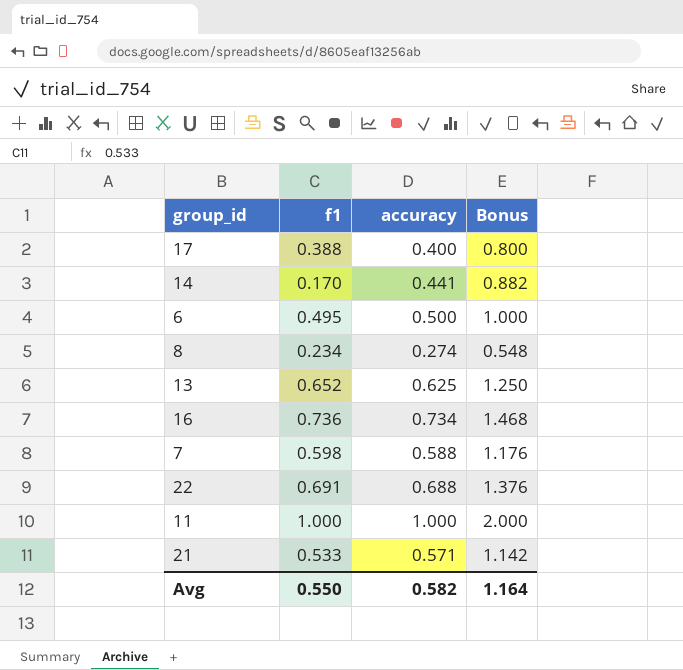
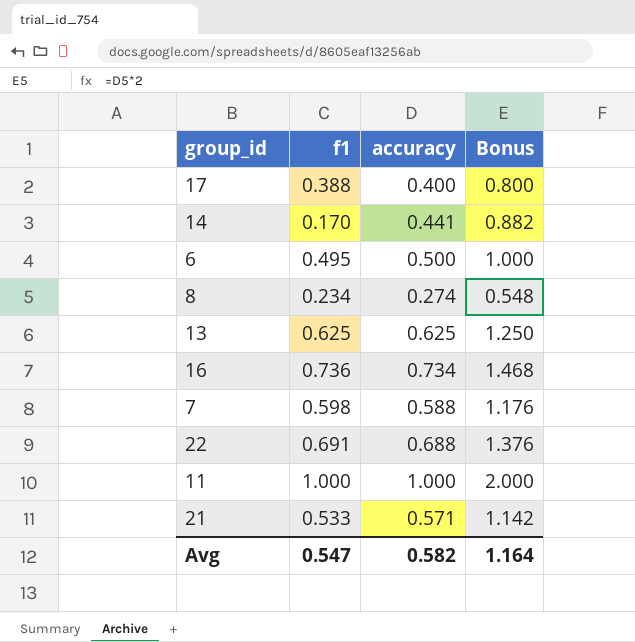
13 | f1: 0.652 -> 0.625
Avg | f1: 0.550 -> 0.547

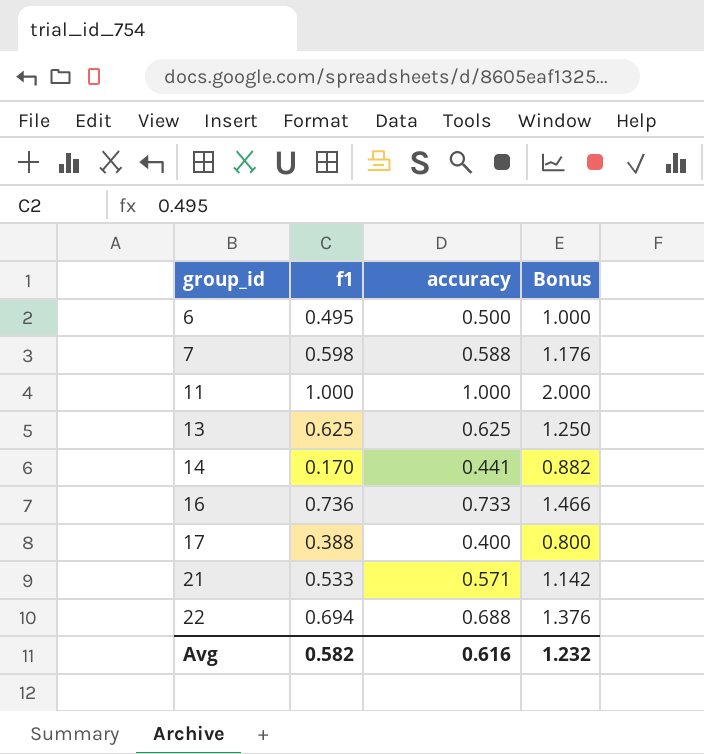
row order: none -> group_id ascending
row 8: 0.234 | 0.274 | 0.548 -> none
16 | accuracy: 0.734 -> 0.733
16 | Bonus: 1.468 -> 1.466
22 | f1: 0.691 -> 0.694
Avg | f1: 0.547 -> 0.582
Avg | accuracy: 0.582 -> 0.616
Avg | Bonus: 1.164 -> 1.232

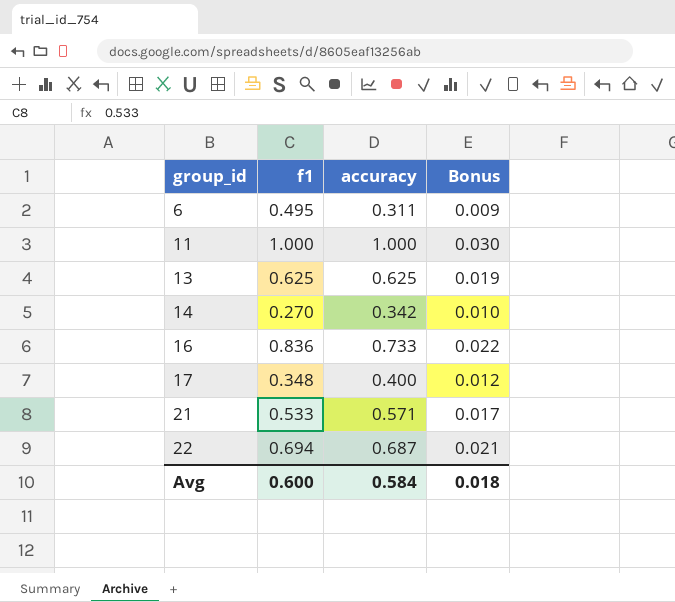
column Bonus | formula: [accuracy] * 2 -> [accuracy] * 0.03
row 7: 0.598 | 0.588 | 1.176 -> none
6 | accuracy: 0.500 -> 0.311
14 | f1: 0.170 -> 0.270
14 | accuracy: 0.441 -> 0.342
16 | f1: 0.736 -> 0.836
17 | f1: 0.388 -> 0.348
22 | accuracy: 0.688 -> 0.687
Avg | f1: 0.582 -> 0.600
Avg | accuracy: 0.616 -> 0.584
Avg | Bonus: 1.232 -> 0.018

